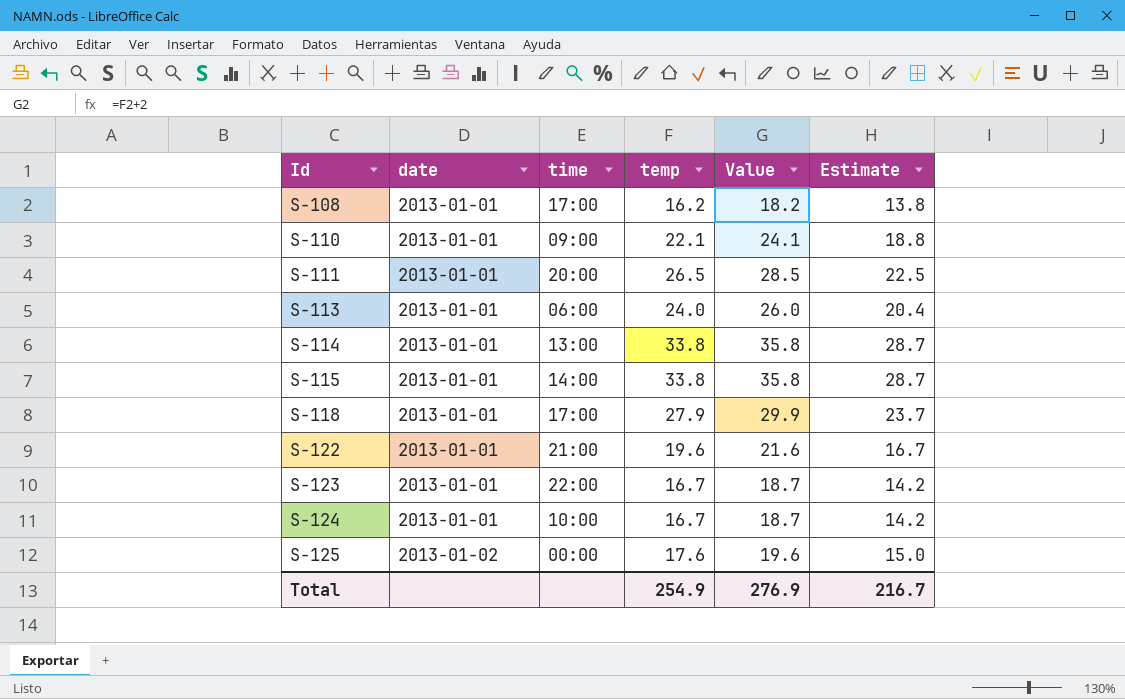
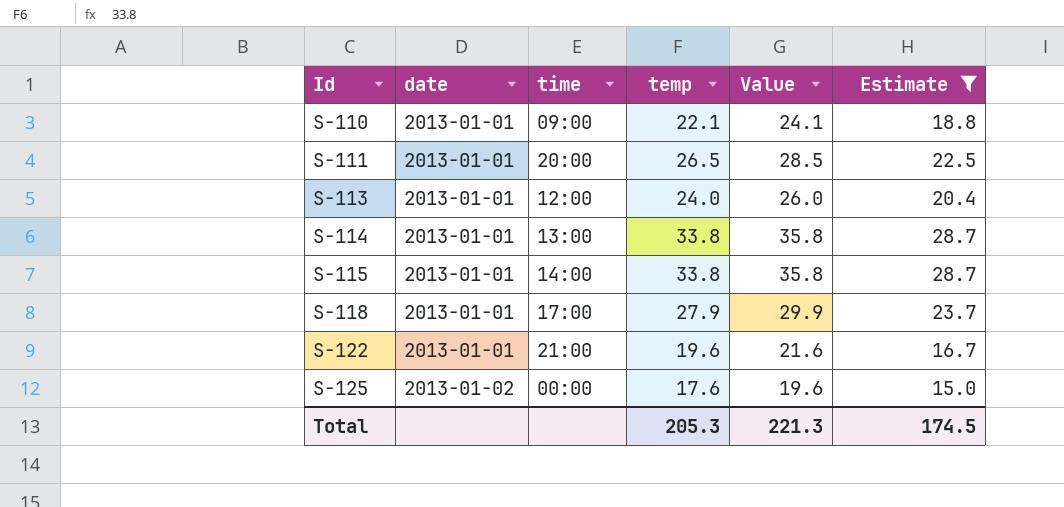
filter: none -> Estimate >= 15.0
S-113 | time: 06:00 -> 12:00
Total | temp: 254.9 -> 205.3
Total | Value: 276.9 -> 221.3
Total | Estimate: 216.7 -> 174.5

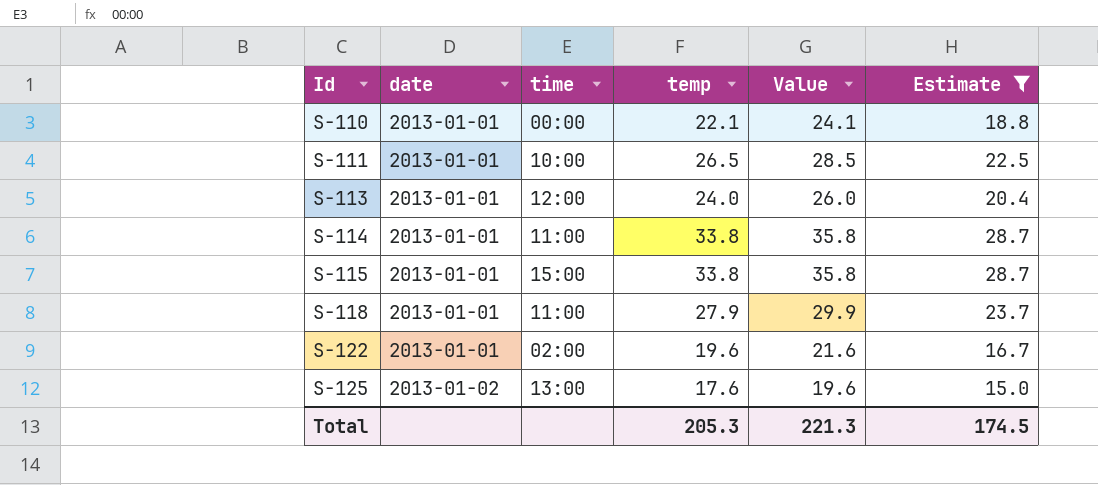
S-110 | time: 09:00 -> 00:00
S-111 | time: 20:00 -> 10:00
S-114 | time: 13:00 -> 11:00
S-115 | time: 14:00 -> 15:00
S-118 | time: 17:00 -> 11:00
S-122 | time: 21:00 -> 02:00
S-125 | time: 00:00 -> 13:00

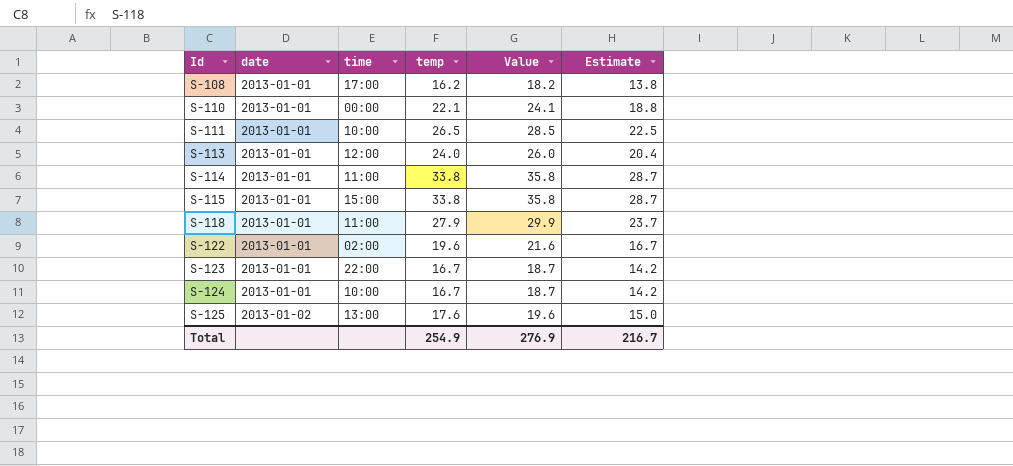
filter: Estimate >= 15.0 -> none
Total | temp: 205.3 -> 254.9
Total | Value: 221.3 -> 276.9
Total | Estimate: 174.5 -> 216.7

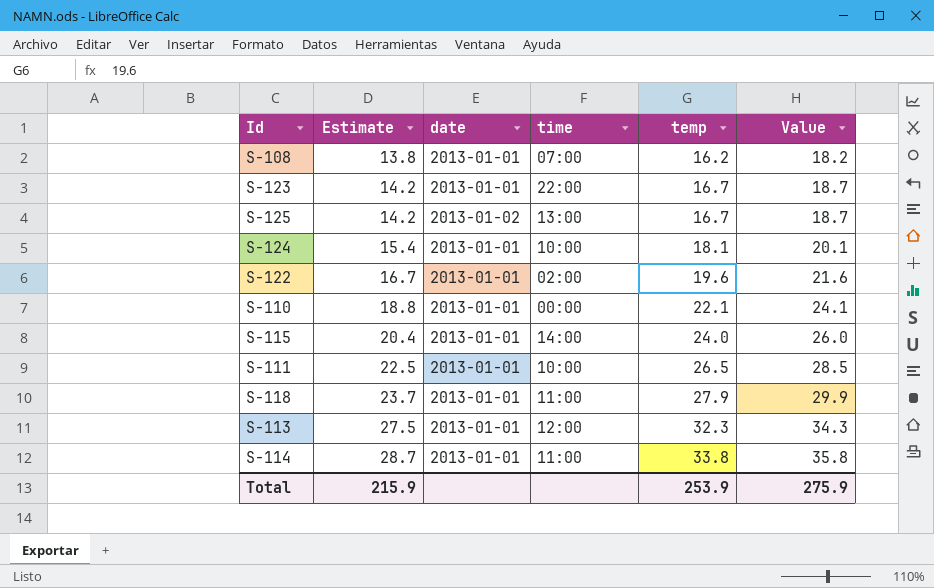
row order: Id ascending -> Estimate ascending
column Estimate | position: 6 -> 2
S-108 | time: 17:00 -> 07:00
S-125 | Estimate: 15.0 -> 14.2
S-125 | temp: 17.6 -> 16.7
S-125 | Value: 19.6 -> 18.7
S-124 | Estimate: 14.2 -> 15.4
S-124 | temp: 16.7 -> 18.1
S-124 | Value: 18.7 -> 20.1
S-115 | Estimate: 28.7 -> 20.4
S-115 | time: 15:00 -> 14:00
S-115 | temp: 33.8 -> 24.0
S-115 | Value: 35.8 -> 26.0
S-113 | Estimate: 20.4 -> 27.5
S-113 | temp: 24.0 -> 32.3
S-113 | Value: 26.0 -> 34.3
Total | Estimate: 216.7 -> 215.9
Total | temp: 254.9 -> 253.9
Total | Value: 276.9 -> 275.9

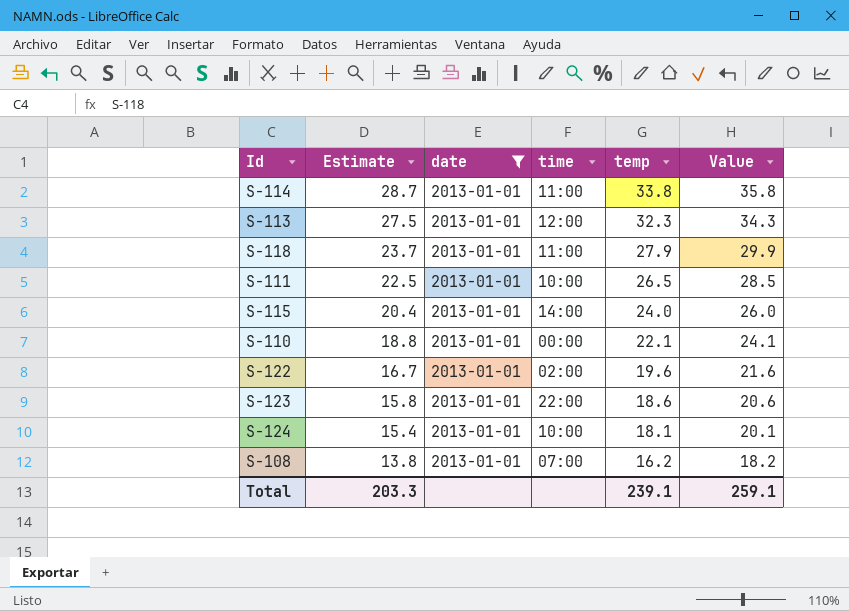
filter: none -> date = 2013-01-01
row order: Estimate ascending -> Estimate descending
S-123 | Estimate: 14.2 -> 15.8
S-123 | temp: 16.7 -> 18.6
S-123 | Value: 18.7 -> 20.6
Total | Estimate: 215.9 -> 203.3
Total | temp: 253.9 -> 239.1
Total | Value: 275.9 -> 259.1

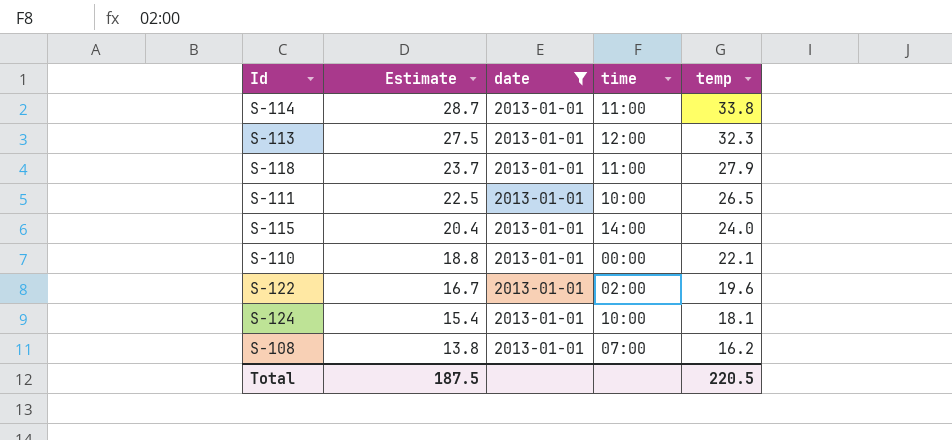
column Value | formula: [temp] + 2 -> none
row S-123: 15.8 | 2013-01-01 | 22:00 | 18.6 | 20.6 -> none
Total | Estimate: 203.3 -> 187.5
Total | temp: 239.1 -> 220.5

